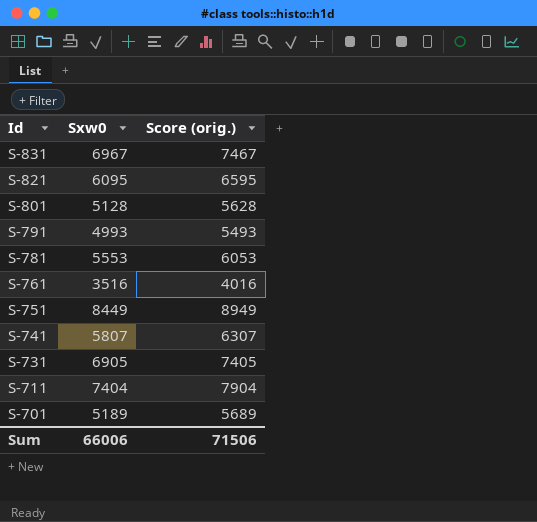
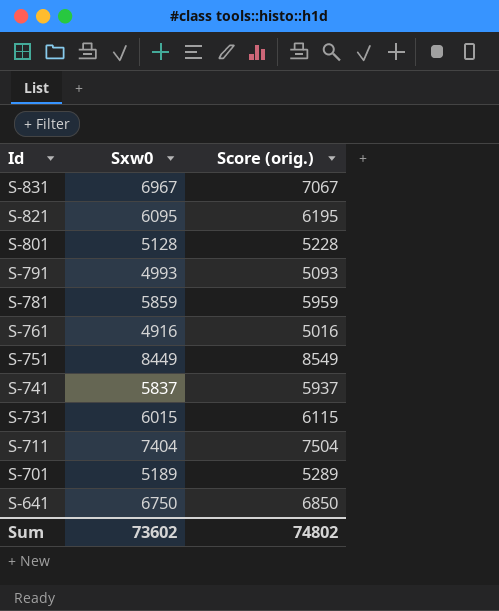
column Score (orig.) | formula: [Sxw0] + 500 -> [Sxw0] + 100
S-781 | Sxw0: 5553 -> 5859
S-761 | Sxw0: 3516 -> 4916
S-741 | Sxw0: 5807 -> 5837
S-731 | Sxw0: 6905 -> 6015
row S-641: none -> 6750 | 6850
Sum | Sxw0: 66006 -> 73602
Sum | Score (orig.): 71506 -> 74802

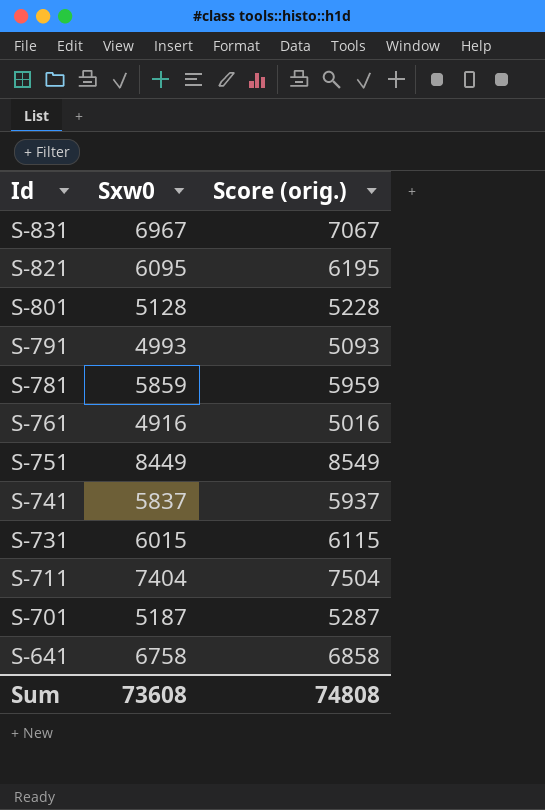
S-701 | Sxw0: 5189 -> 5187
S-701 | Score (orig.): 5289 -> 5287
S-641 | Sxw0: 6750 -> 6758
S-641 | Score (orig.): 6850 -> 6858
Sum | Sxw0: 73602 -> 73608
Sum | Score (orig.): 74802 -> 74808

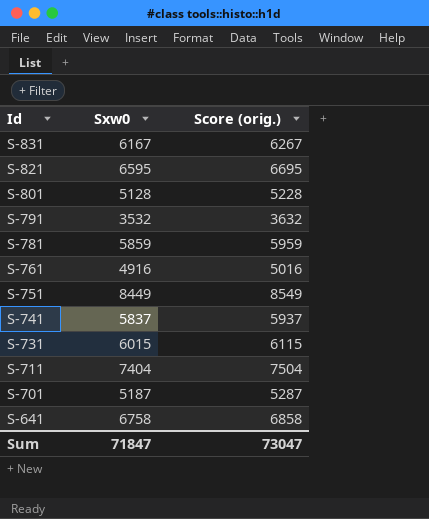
S-831 | Sxw0: 6967 -> 6167
S-831 | Score (orig.): 7067 -> 6267
S-821 | Sxw0: 6095 -> 6595
S-821 | Score (orig.): 6195 -> 6695
S-791 | Sxw0: 4993 -> 3532
S-791 | Score (orig.): 5093 -> 3632
Sum | Sxw0: 73608 -> 71847
Sum | Score (orig.): 74808 -> 73047

